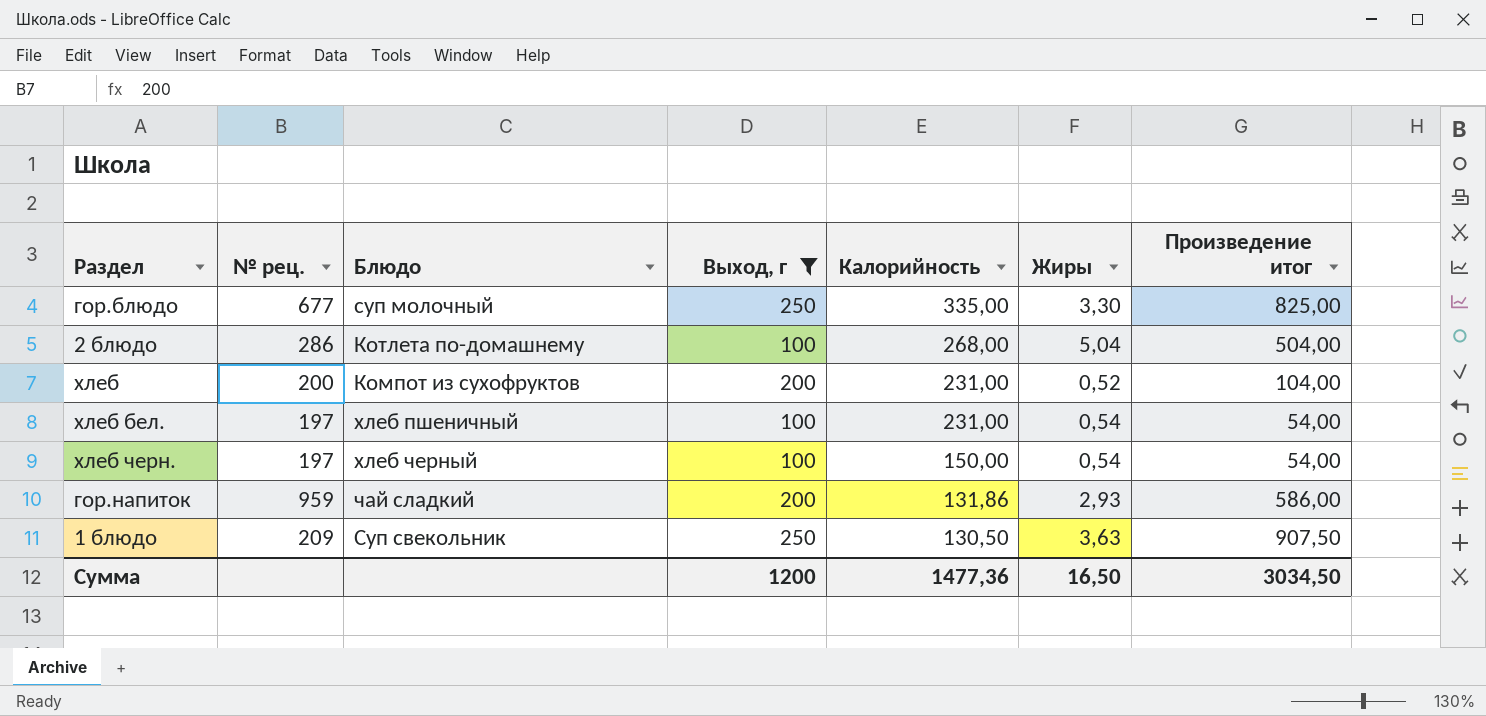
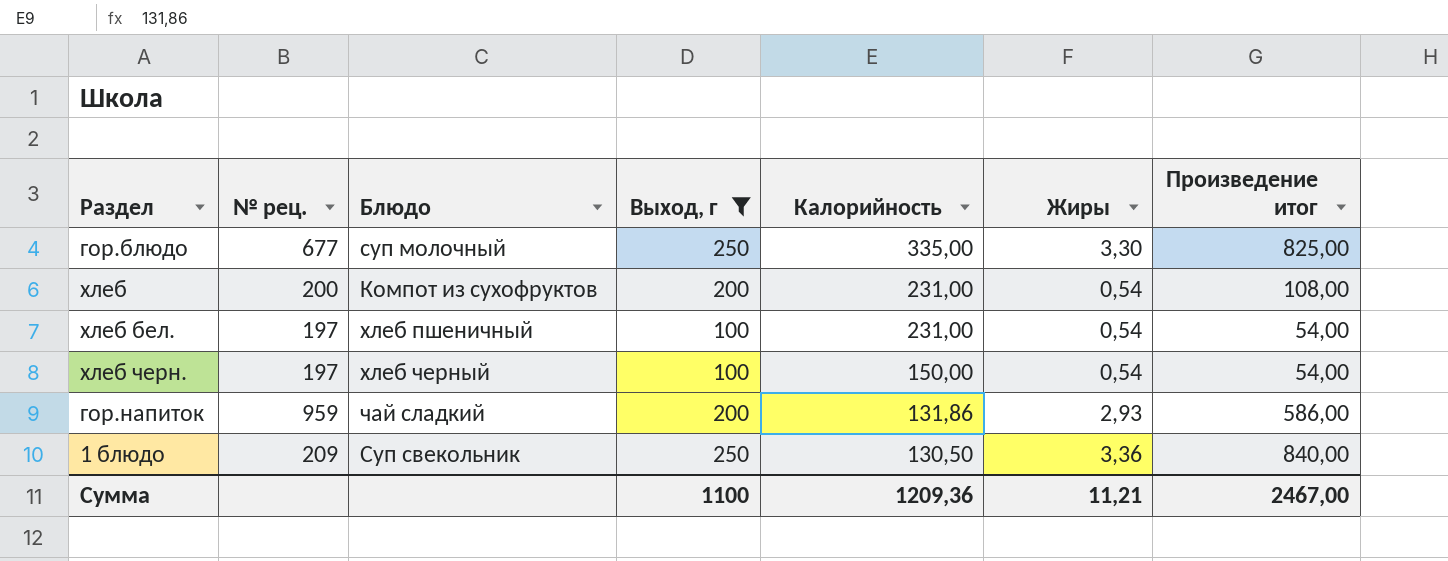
row 2 блюдо: 286 | Котлета по-домашнему | 100 | 268,00 | 5,04 | 504,00 -> none
хлеб | Жиры: 0,52 -> 0,54
хлеб | Произведение итог: 104,00 -> 108,00
1 блюдо | Жиры: 3,63 -> 3,36
1 блюдо | Произведение итог: 907,50 -> 840,00
Сумма | Выход, г: 1200 -> 1100
Сумма | Калорийность: 1477,36 -> 1209,36
Сумма | Жиры: 16,50 -> 11,21
Сумма | Произведение итог: 3034,50 -> 2467,00

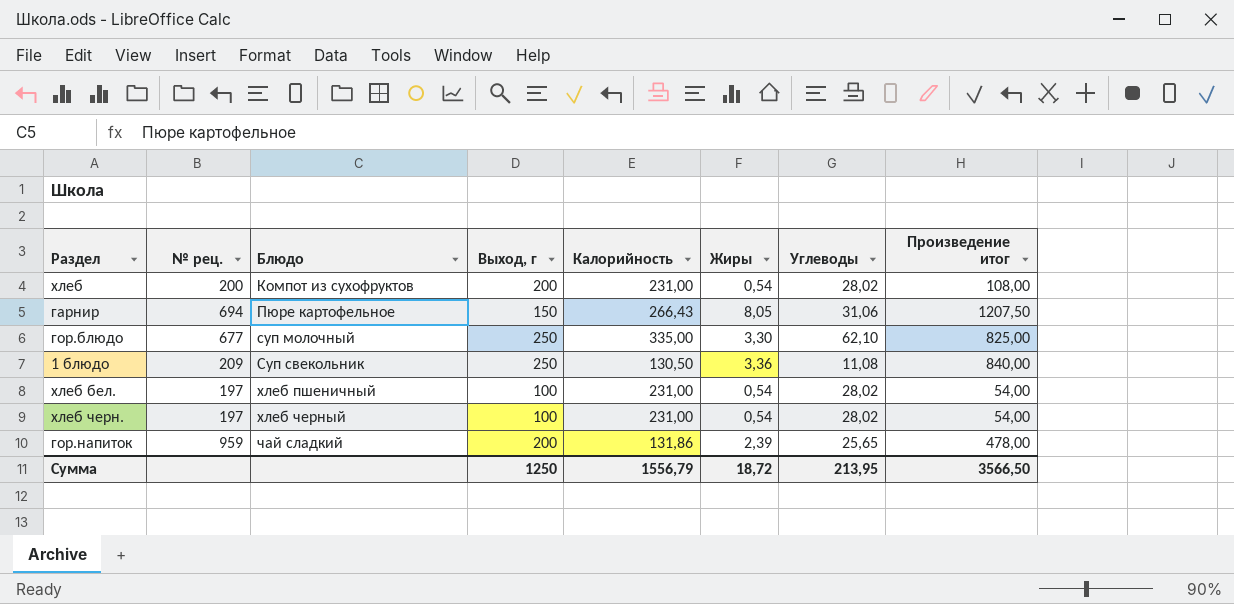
filter: Выход, г != 150 -> none
row order: Калорийность descending -> Блюдо ascending
column Углеводы | position: none -> 7
хлеб черн. | Калорийность: 150,00 -> 231,00
гор.напиток | Жиры: 2,93 -> 2,39
гор.напиток | Произведение итог: 586,00 -> 478,00
Сумма | Выход, г: 1100 -> 1250
Сумма | Калорийность: 1209,36 -> 1556,79
Сумма | Жиры: 11,21 -> 18,72
Сумма | Произведение итог: 2467,00 -> 3566,50

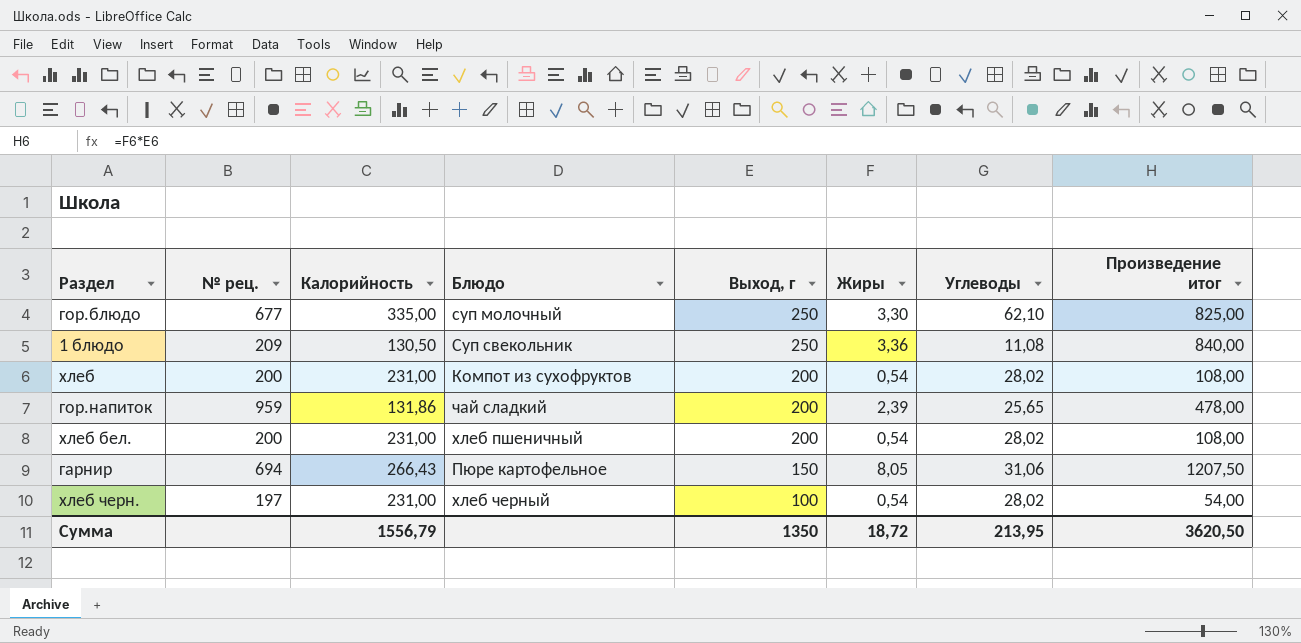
row order: Блюдо ascending -> Выход, г descending
column Калорийность | position: 5 -> 3
хлеб бел. | № рец.: 197 -> 200
хлеб бел. | Выход, г: 100 -> 200
хлеб бел. | Произведение итог: 54,00 -> 108,00
Сумма | Выход, г: 1250 -> 1350
Сумма | Произведение итог: 3566,50 -> 3620,50

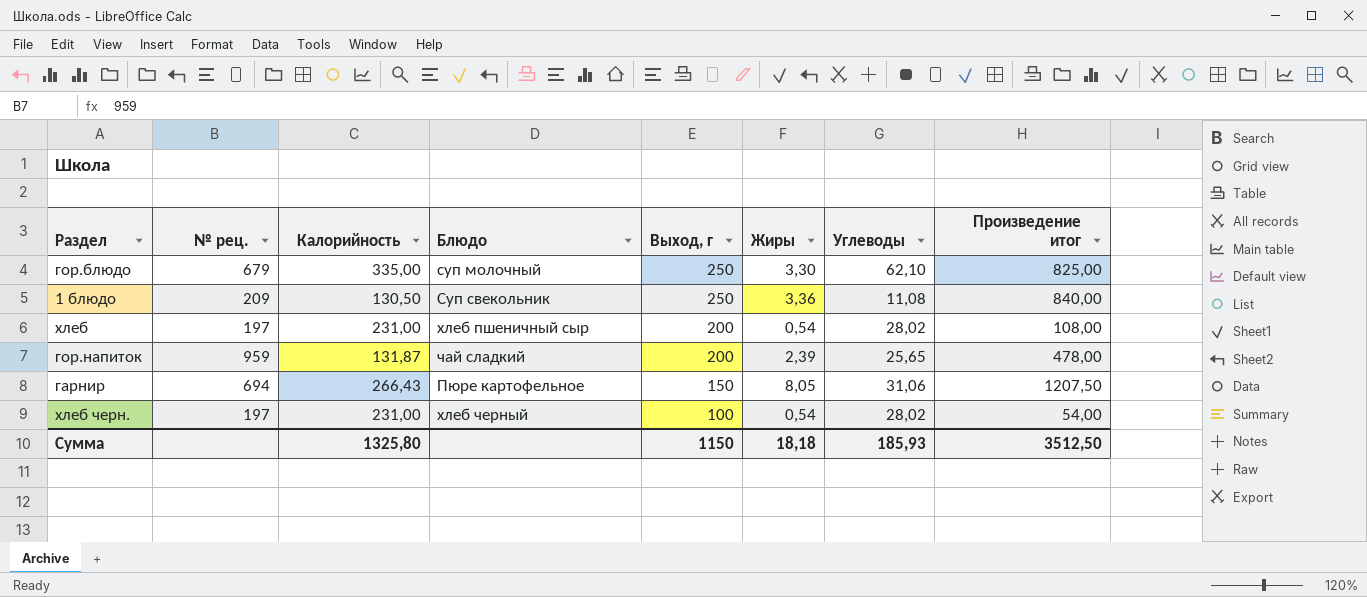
row хлеб бел.: 200 | 231,00 | хлеб пшеничный | 200 | 0,54 | 28,02 | 108,00 -> none
гор.блюдо | № рец.: 677 -> 679
хлеб | № рец.: 200 -> 197
хлеб | Блюдо: Компот из сухофруктов -> хлеб пшеничный сыр
гор.напиток | Калорийность: 131,86 -> 131,87
Сумма | Калорийность: 1556,79 -> 1325,80
Сумма | Выход, г: 1350 -> 1150
Сумма | Жиры: 18,72 -> 18,18
Сумма | Углеводы: 213,95 -> 185,93
Сумма | Произведение итог: 3620,50 -> 3512,50

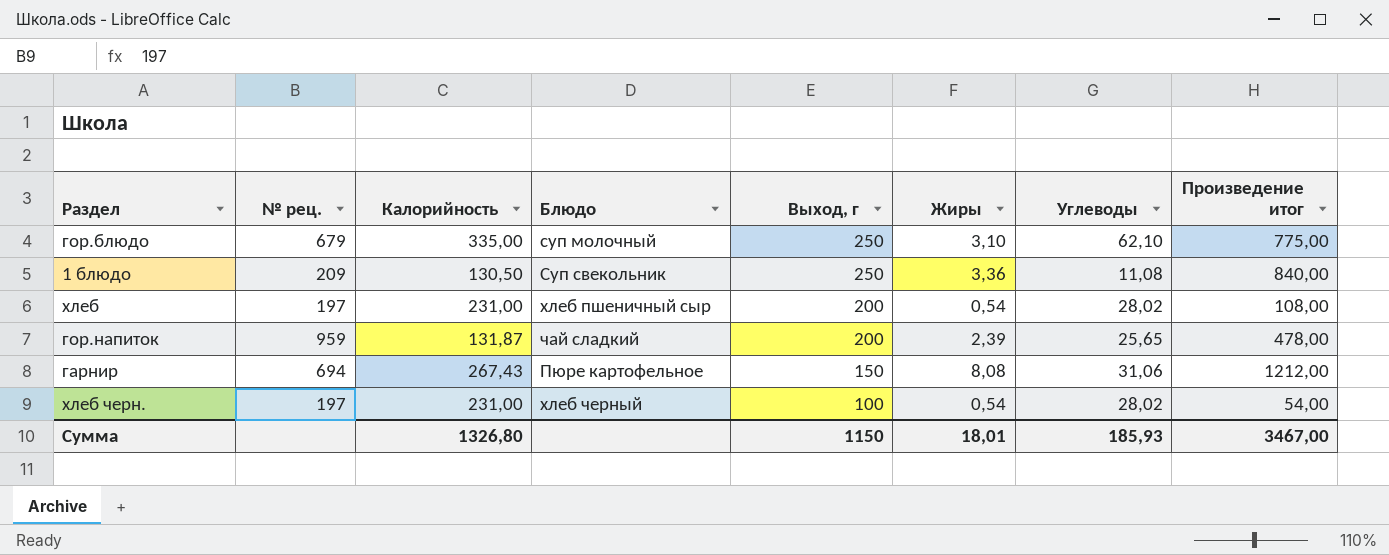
гор.блюдо | Жиры: 3,30 -> 3,10
гор.блюдо | Произведение итог: 825,00 -> 775,00
гарнир | Калорийность: 266,43 -> 267,43
гарнир | Жиры: 8,05 -> 8,08
гарнир | Произведение итог: 1207,50 -> 1212,00
Сумма | Калорийность: 1325,80 -> 1326,80
Сумма | Жиры: 18,18 -> 18,01
Сумма | Произведение итог: 3512,50 -> 3467,00

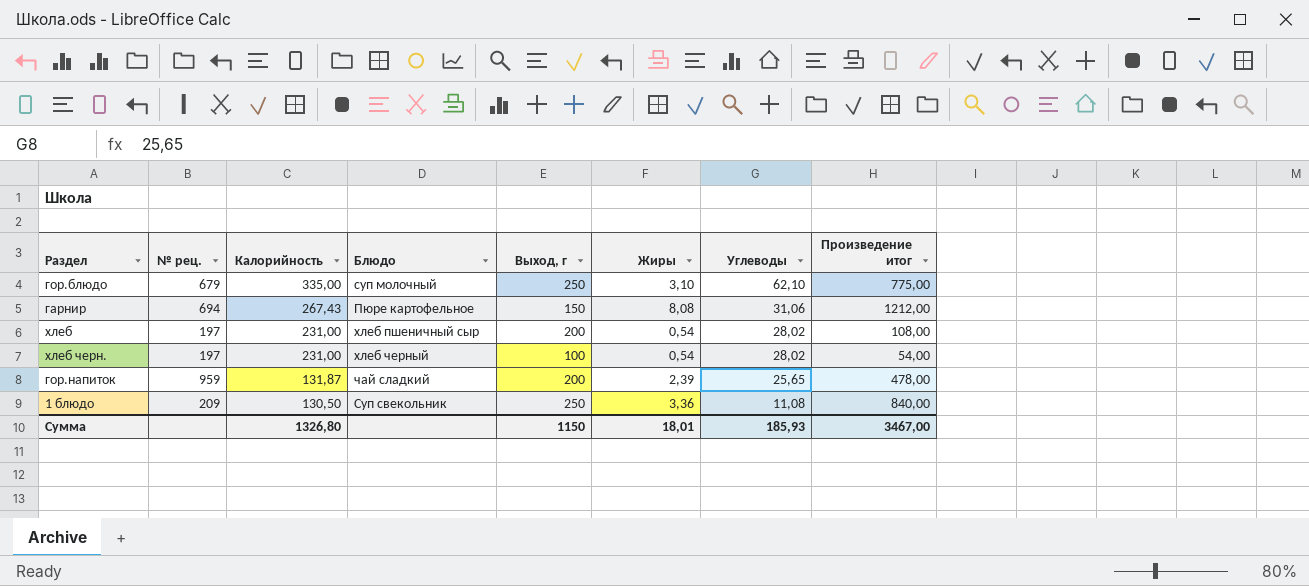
row order: Выход, г descending -> Калорийность descending

